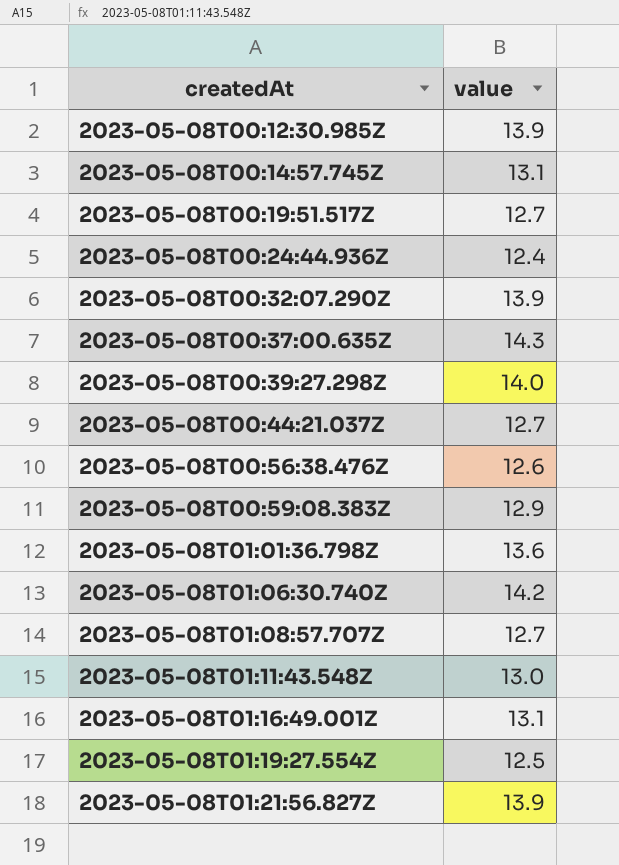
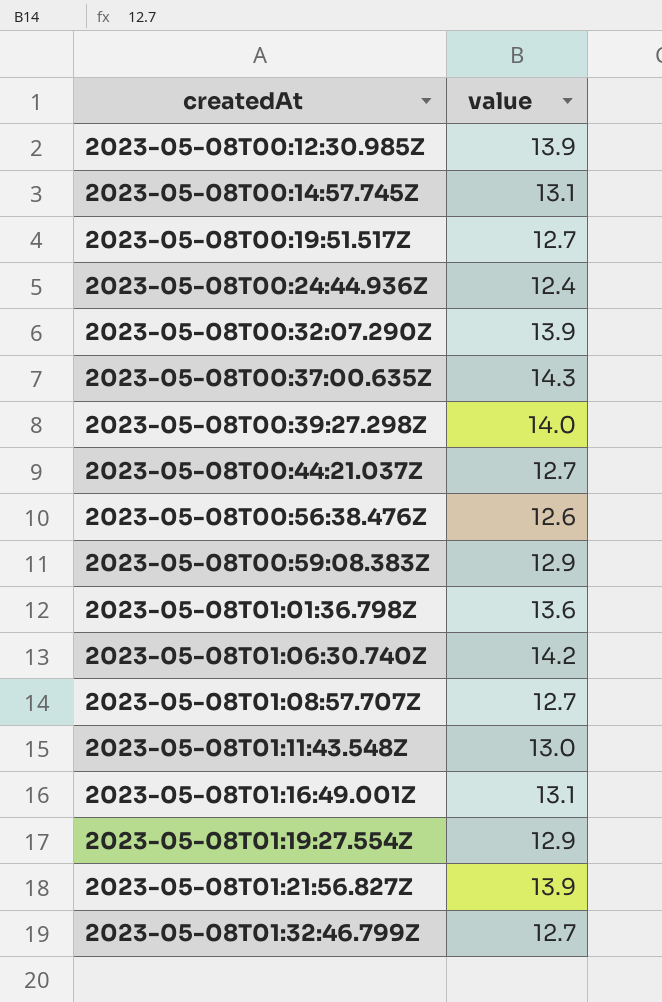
2023-05-08T01:19:27.554Z | value: 12.5 -> 12.9
row 2023-05-08T01:32:46.799Z: none -> 12.7

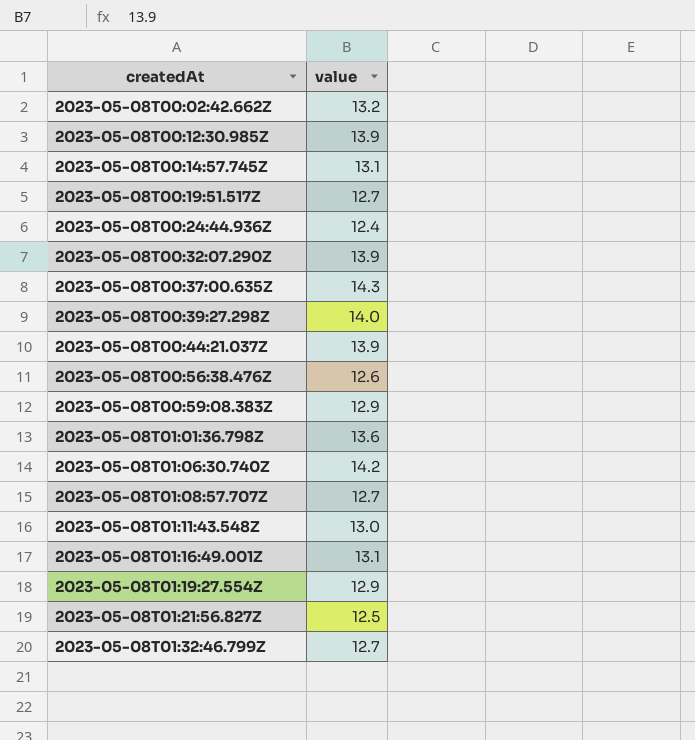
row 2023-05-08T00:02:42.662Z: none -> 13.2
2023-05-08T00:44:21.037Z | value: 12.7 -> 13.9
2023-05-08T01:21:56.827Z | value: 13.9 -> 12.5

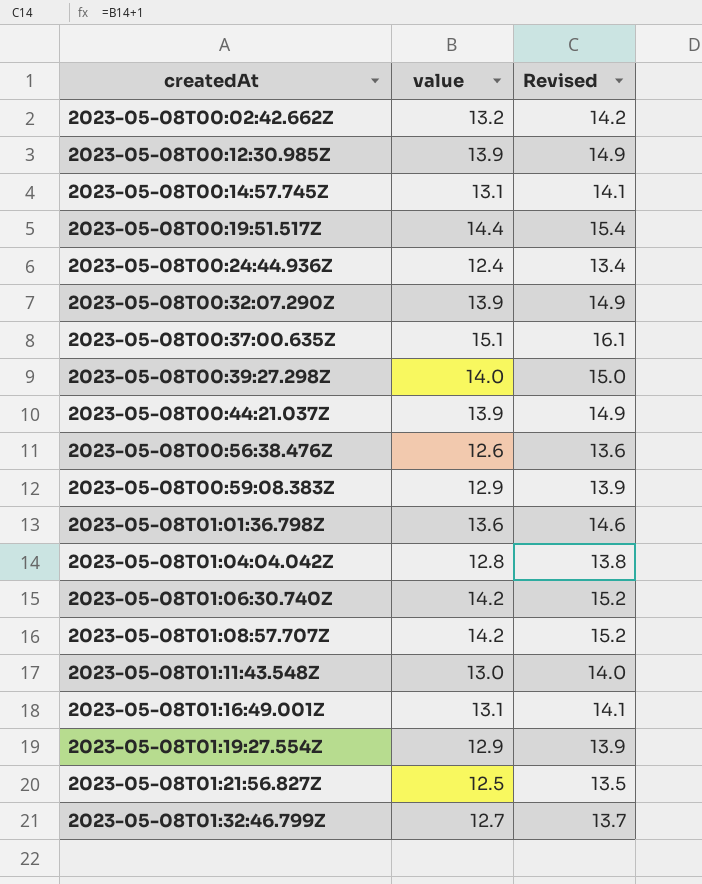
column Revised | formula: none -> [value] + 1
2023-05-08T00:19:51.517Z | value: 12.7 -> 14.4
2023-05-08T00:37:00.635Z | value: 14.3 -> 15.1
row 2023-05-08T01:04:04.042Z: none -> 12.8 | 13.8
2023-05-08T01:08:57.707Z | value: 12.7 -> 14.2

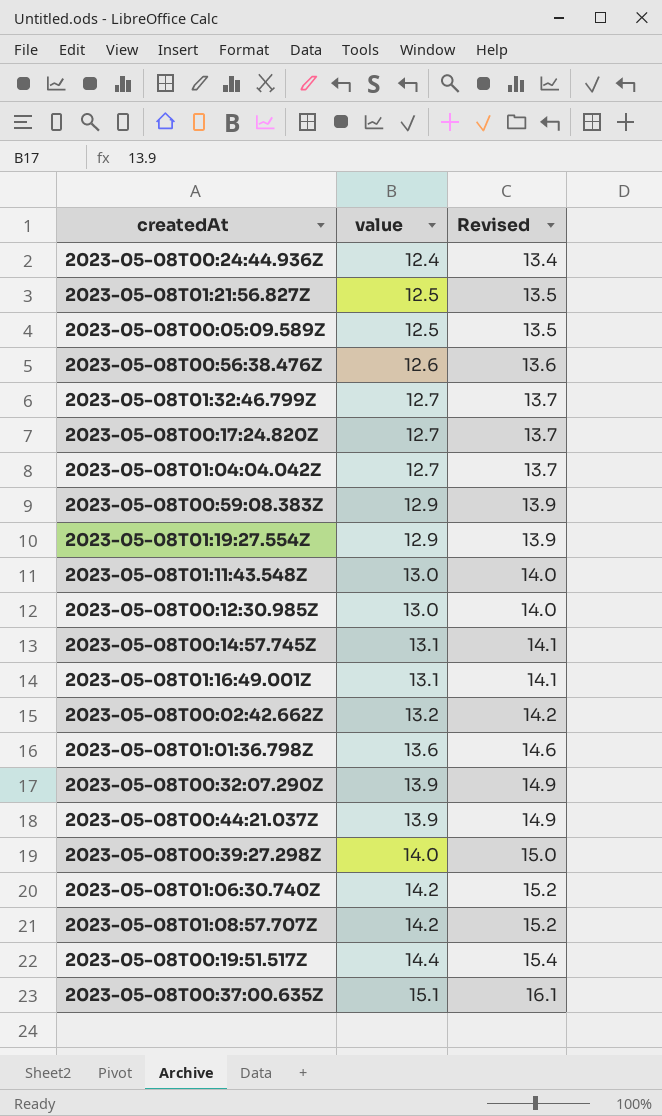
row order: createdAt ascending -> value ascending
row 2023-05-08T00:05:09.589Z: none -> 12.5 | 13.5
row 2023-05-08T00:17:24.820Z: none -> 12.7 | 13.7
2023-05-08T01:04:04.042Z | value: 12.8 -> 12.7
2023-05-08T01:04:04.042Z | Revised: 13.8 -> 13.7
2023-05-08T00:12:30.985Z | value: 13.9 -> 13.0
2023-05-08T00:12:30.985Z | Revised: 14.9 -> 14.0

